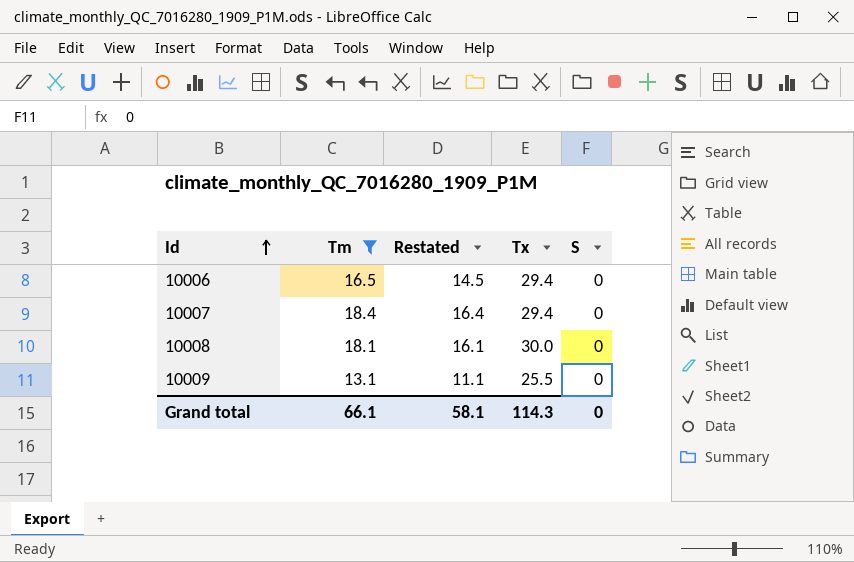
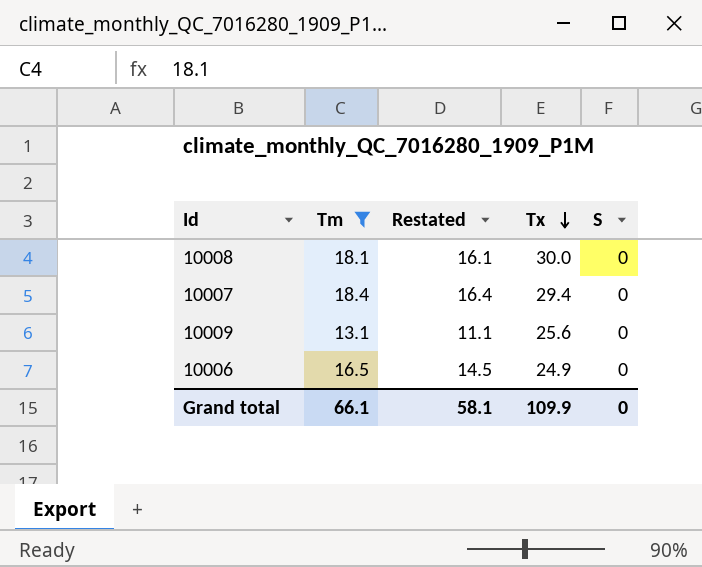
row order: Id ascending -> Tx descending
10009 | Tx: 25.5 -> 25.6
10006 | Tx: 29.4 -> 24.9
Grand total | Tx: 114.3 -> 109.9

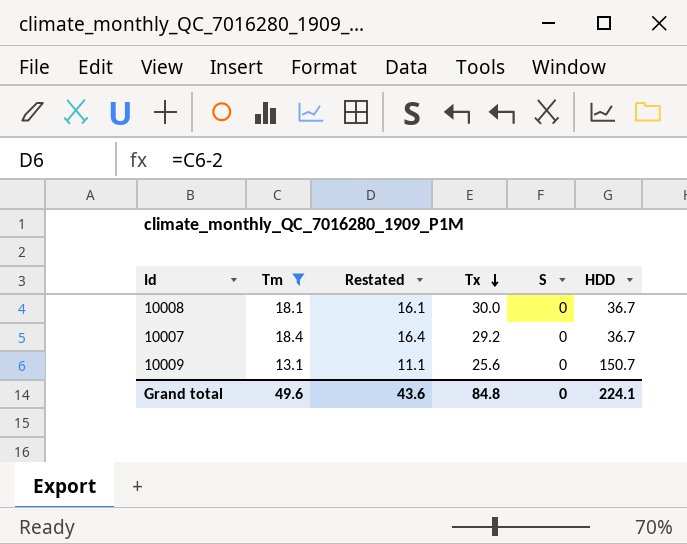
column HDD | position: none -> 6
row 10006: 16.5 | 14.5 | 24.9 | 0 -> none
10007 | Tx: 29.4 -> 29.2
Grand total | Tm: 66.1 -> 49.6
Grand total | Restated: 58.1 -> 43.6
Grand total | Tx: 109.9 -> 84.8

